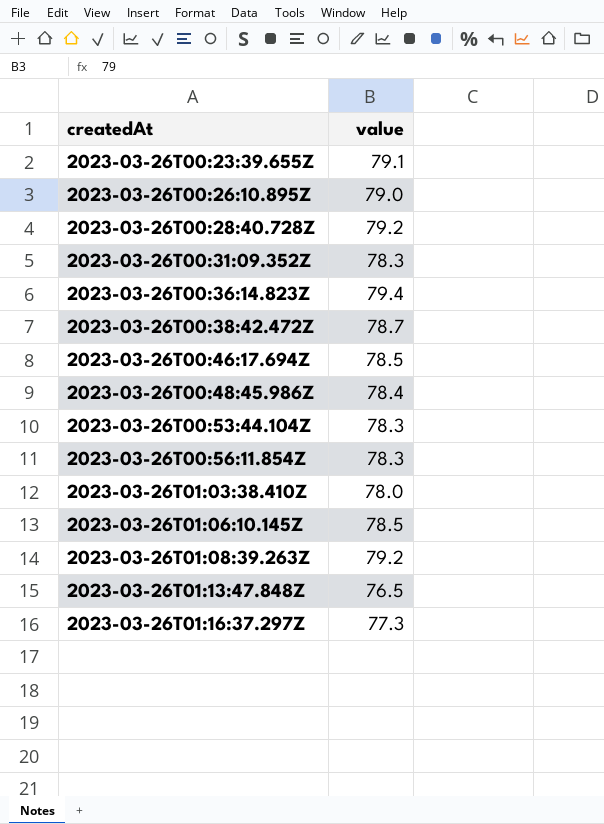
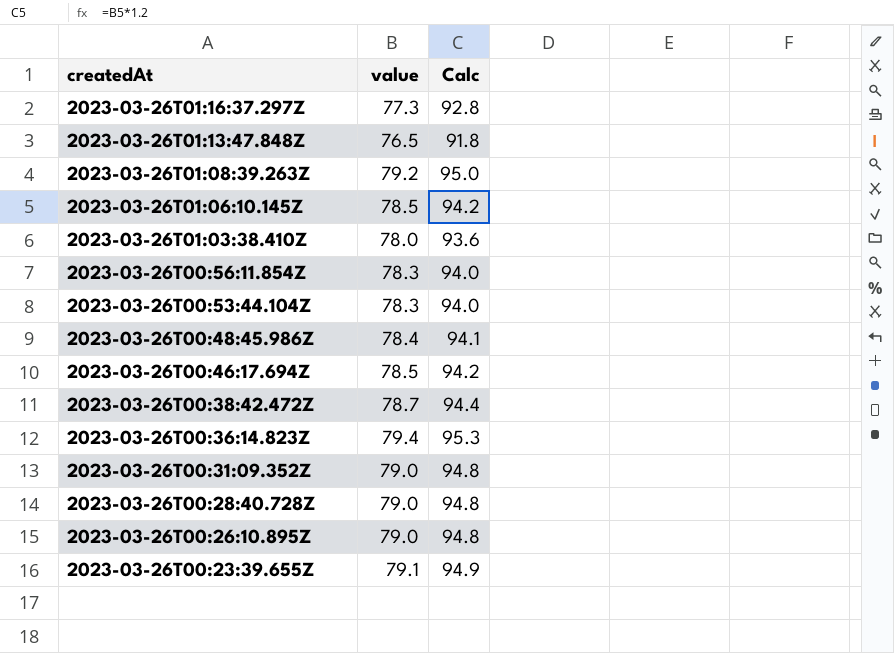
row order: createdAt ascending -> createdAt descending
column Calc | formula: none -> [value] * 1.2
2023-03-26T00:31:09.352Z | value: 78.3 -> 79.0
2023-03-26T00:28:40.728Z | value: 79.2 -> 79.0

